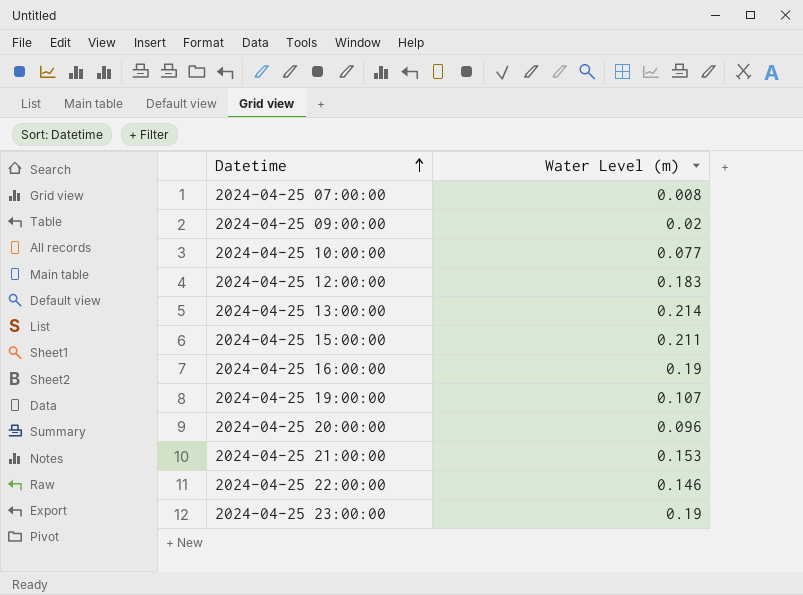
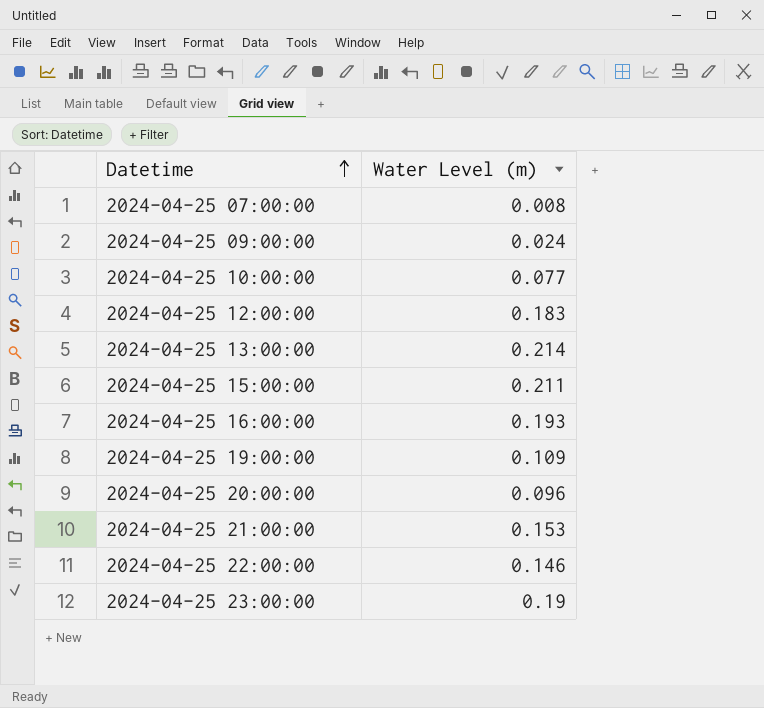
2024-04-25 09:00:00 | Water Level (m): 0.02 -> 0.024
2024-04-25 16:00:00 | Water Level (m): 0.19 -> 0.193
2024-04-25 19:00:00 | Water Level (m): 0.107 -> 0.109

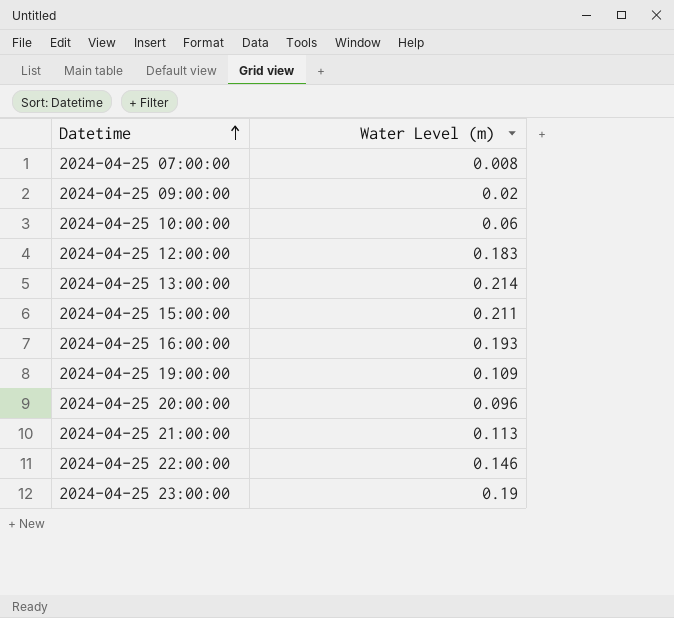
2024-04-25 09:00:00 | Water Level (m): 0.024 -> 0.02
2024-04-25 10:00:00 | Water Level (m): 0.077 -> 0.06
2024-04-25 21:00:00 | Water Level (m): 0.153 -> 0.113

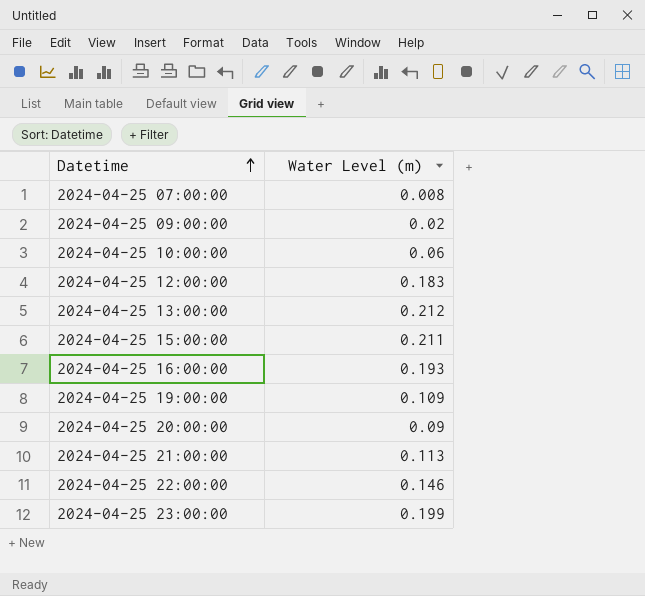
2024-04-25 13:00:00 | Water Level (m): 0.214 -> 0.212
2024-04-25 20:00:00 | Water Level (m): 0.096 -> 0.09
2024-04-25 23:00:00 | Water Level (m): 0.19 -> 0.199

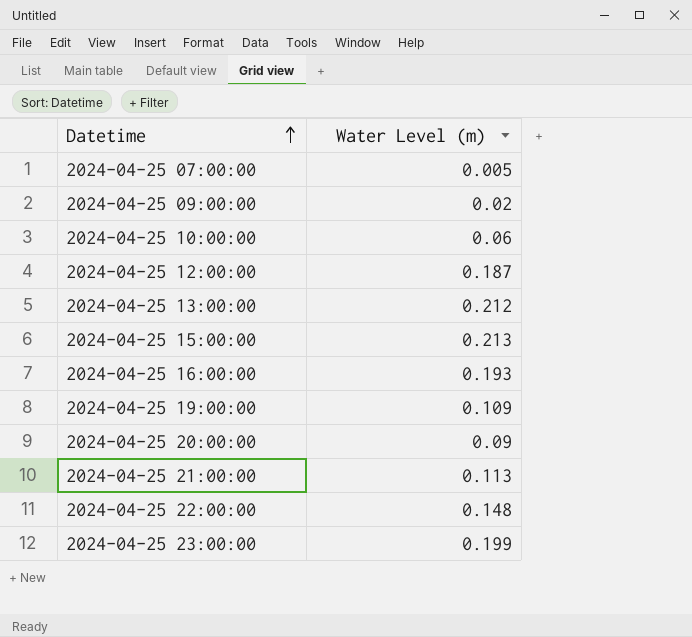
2024-04-25 07:00:00 | Water Level (m): 0.008 -> 0.005
2024-04-25 12:00:00 | Water Level (m): 0.183 -> 0.187
2024-04-25 15:00:00 | Water Level (m): 0.211 -> 0.213
2024-04-25 22:00:00 | Water Level (m): 0.146 -> 0.148

